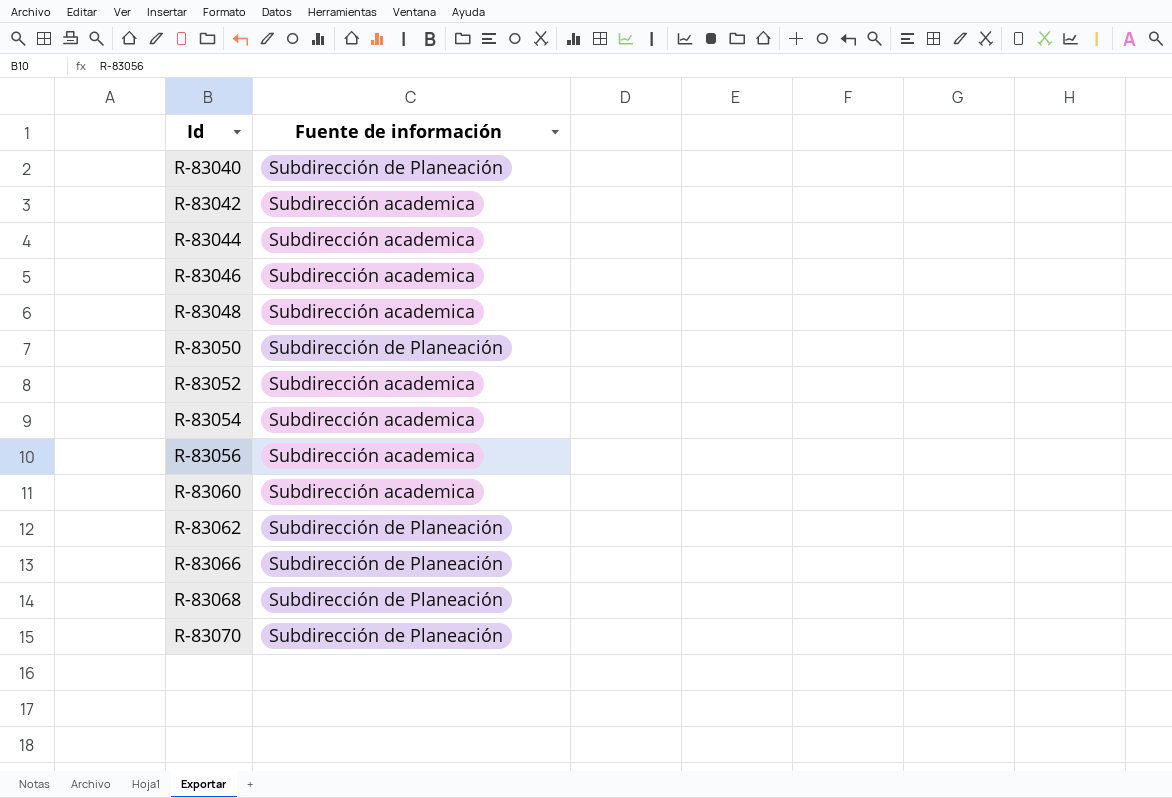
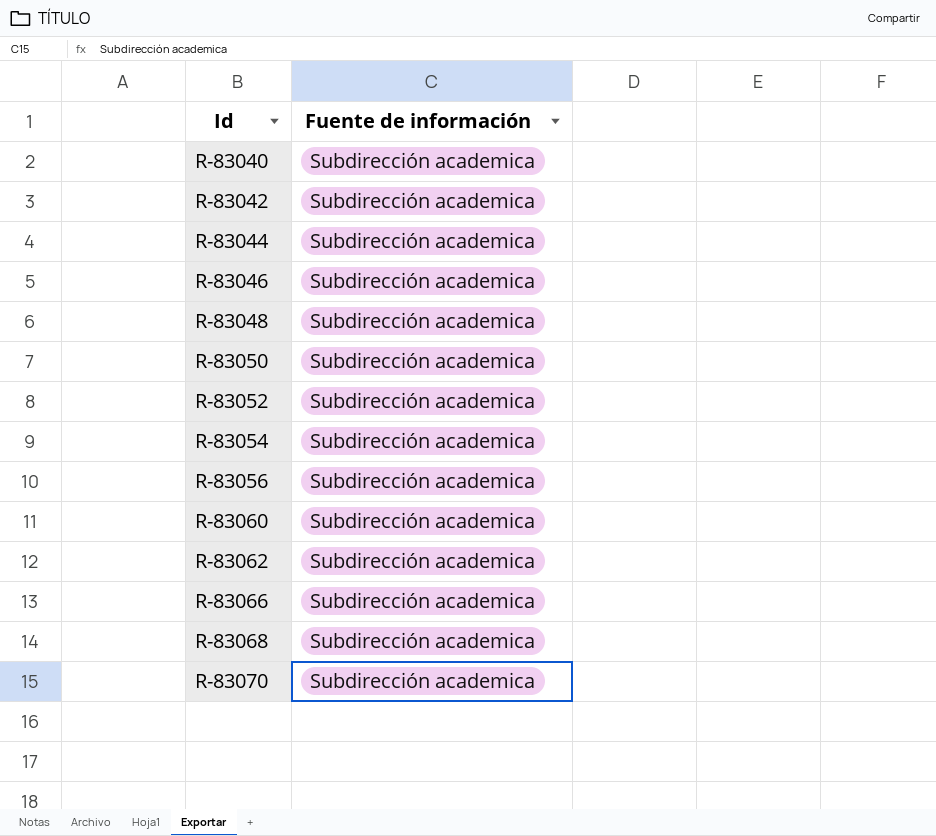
R-83040 | Fuente de información: Subdirección de Planeación -> Subdirección academica
R-83050 | Fuente de información: Subdirección de Planeación -> Subdirección academica
R-83062 | Fuente de información: Subdirección de Planeación -> Subdirección academica
R-83066 | Fuente de información: Subdirección de Planeación -> Subdirección academica
R-83068 | Fuente de información: Subdirección de Planeación -> Subdirección academica
R-83070 | Fuente de información: Subdirección de Planeación -> Subdirección academica

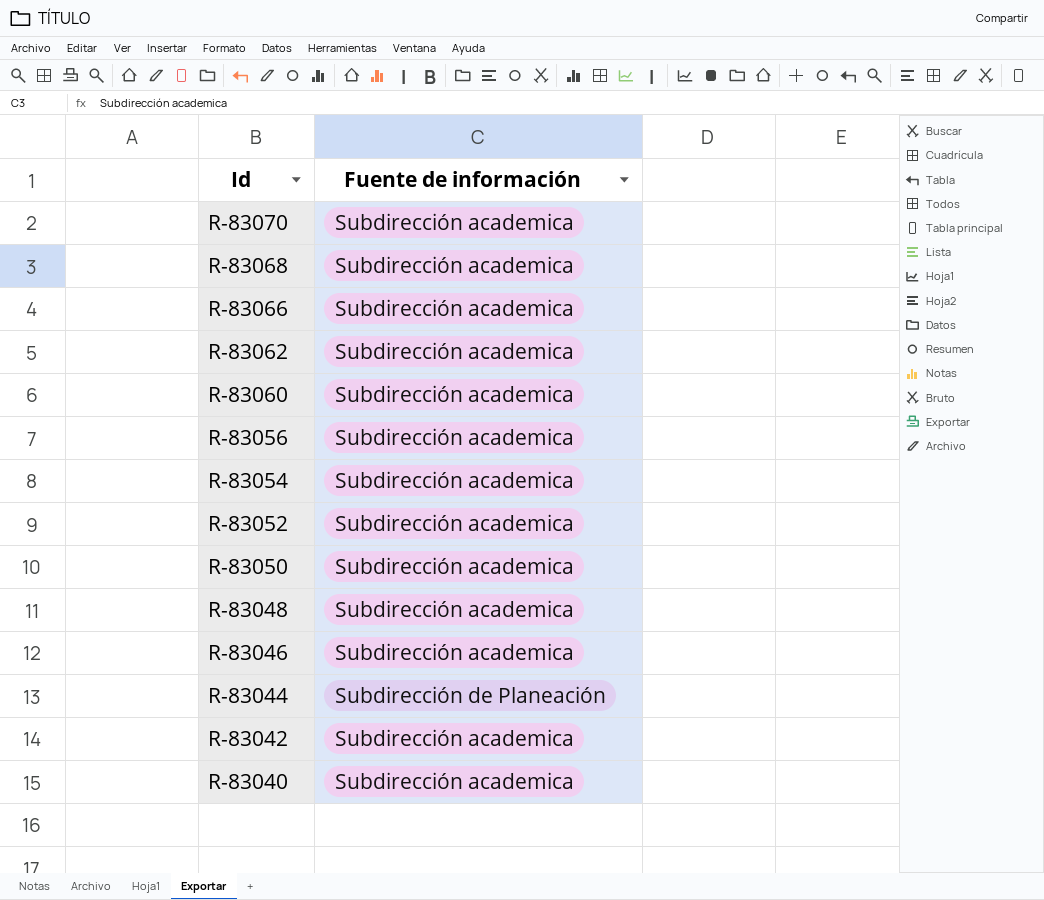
row order: Id ascending -> Id descending
R-83044 | Fuente de información: Subdirección academica -> Subdirección de Planeación

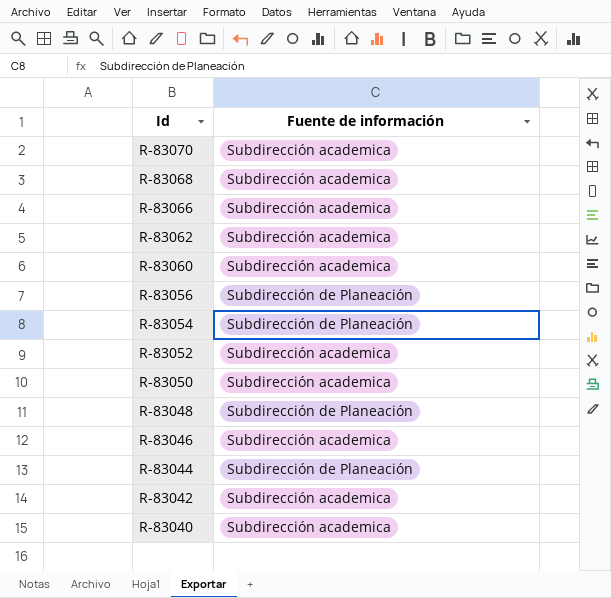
R-83056 | Fuente de información: Subdirección academica -> Subdirección de Planeación
R-83054 | Fuente de información: Subdirección academica -> Subdirección de Planeación
R-83048 | Fuente de información: Subdirección academica -> Subdirección de Planeación

